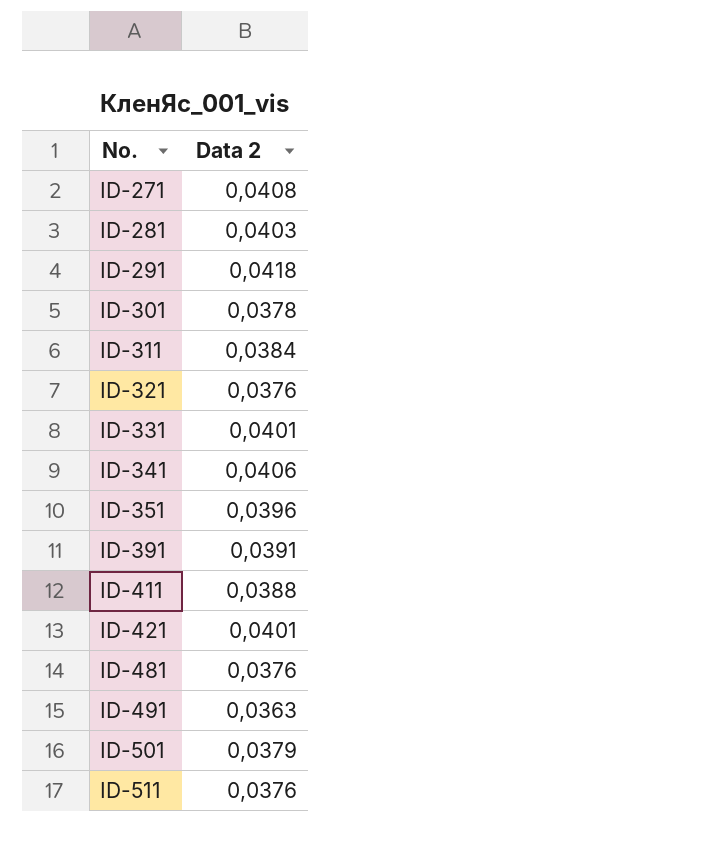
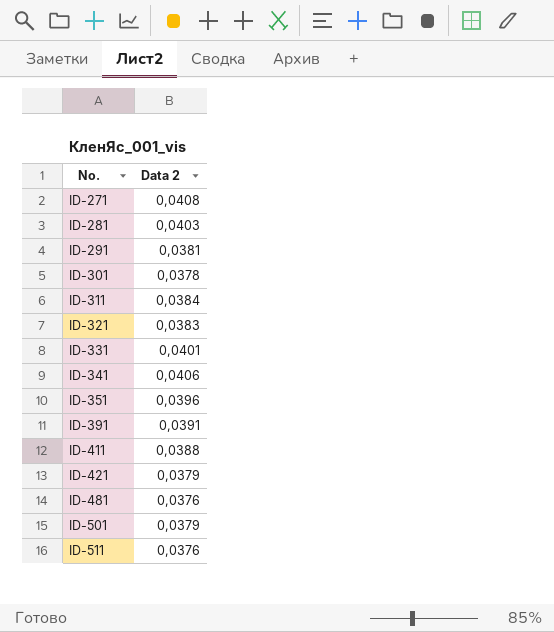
row ID-491: 0,0363 -> none
ID-291 | Data 2: 0,0418 -> 0,0381
ID-321 | Data 2: 0,0376 -> 0,0383
ID-421 | Data 2: 0,0401 -> 0,0379

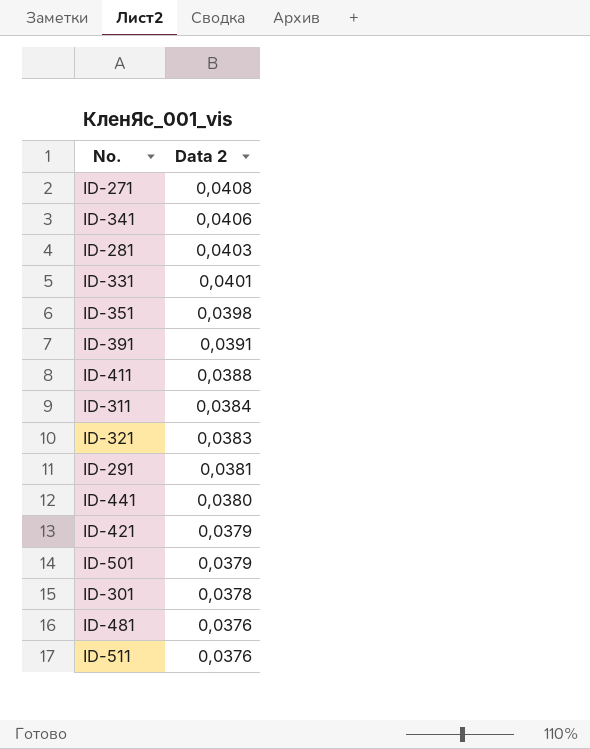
row order: No. ascending -> Data 2 descending
ID-351 | Data 2: 0,0396 -> 0,0398
row ID-441: none -> 0,0380

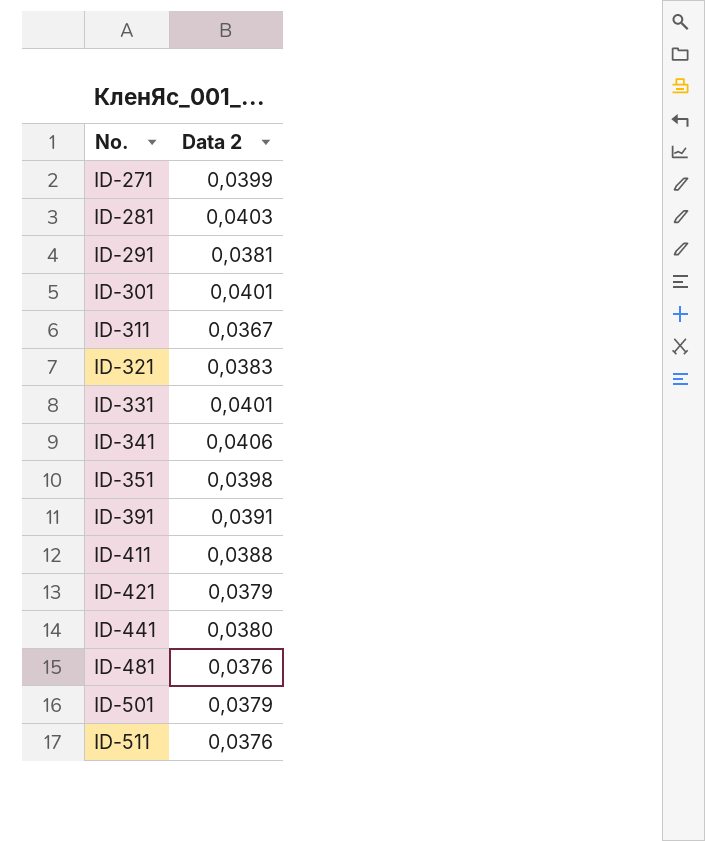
row order: Data 2 descending -> No. ascending
ID-271 | Data 2: 0,0408 -> 0,0399
ID-301 | Data 2: 0,0378 -> 0,0401
ID-311 | Data 2: 0,0384 -> 0,0367

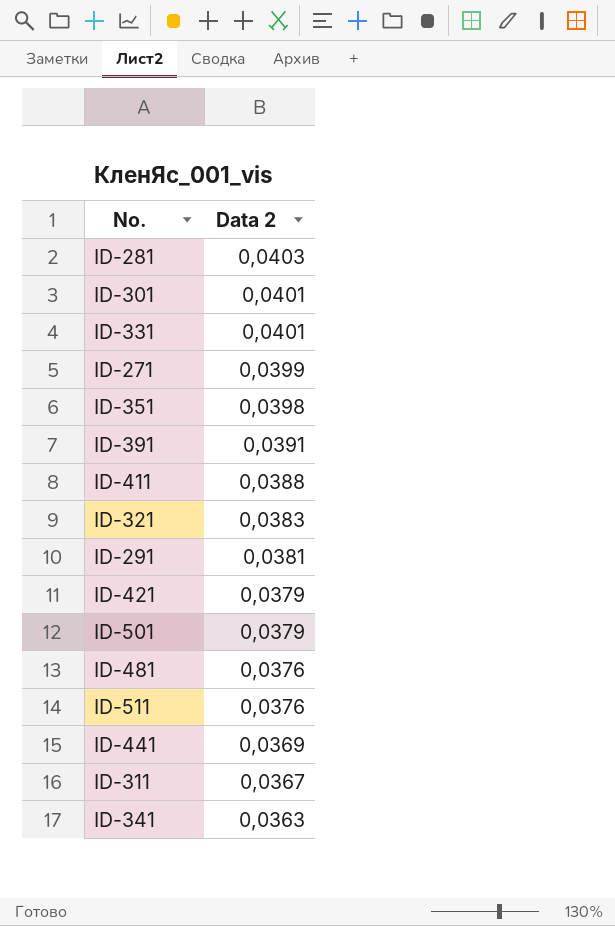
row order: No. ascending -> Data 2 descending
ID-441 | Data 2: 0,0380 -> 0,0369
ID-341 | Data 2: 0,0406 -> 0,0363

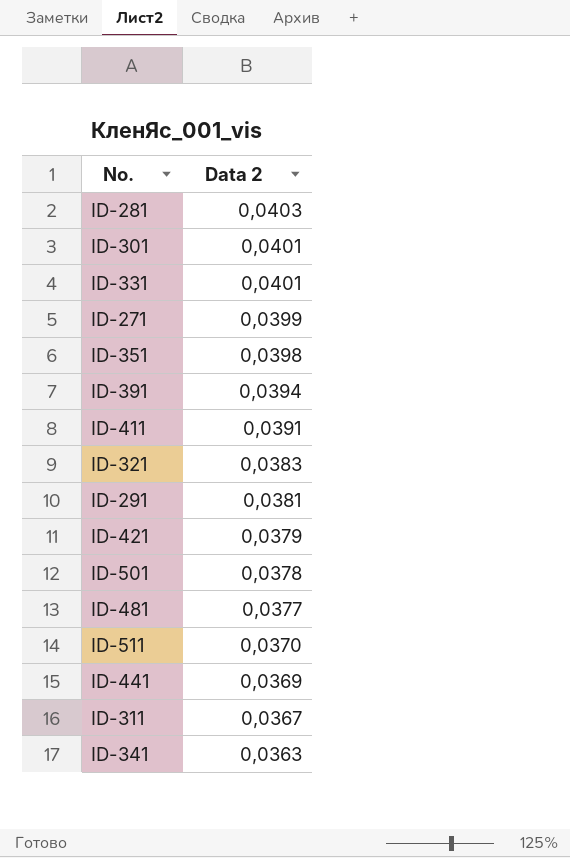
ID-391 | Data 2: 0,0391 -> 0,0394
ID-411 | Data 2: 0,0388 -> 0,0391
ID-501 | Data 2: 0,0379 -> 0,0378
ID-481 | Data 2: 0,0376 -> 0,0377
ID-511 | Data 2: 0,0376 -> 0,0370

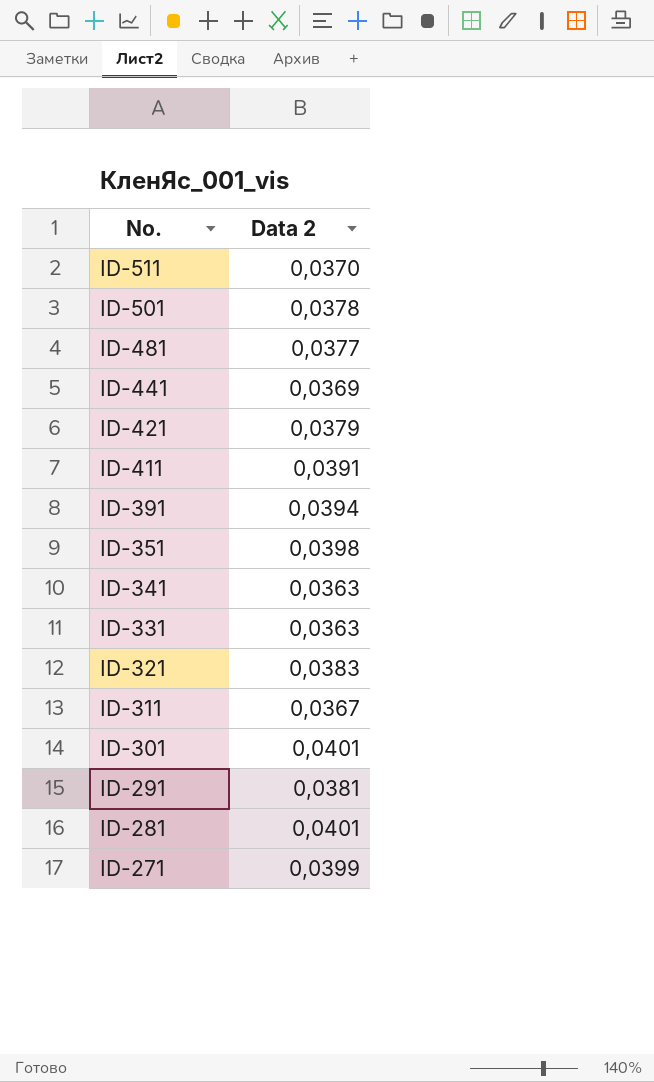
row order: Data 2 descending -> No. descending
ID-331 | Data 2: 0,0401 -> 0,0363
ID-281 | Data 2: 0,0403 -> 0,0401

